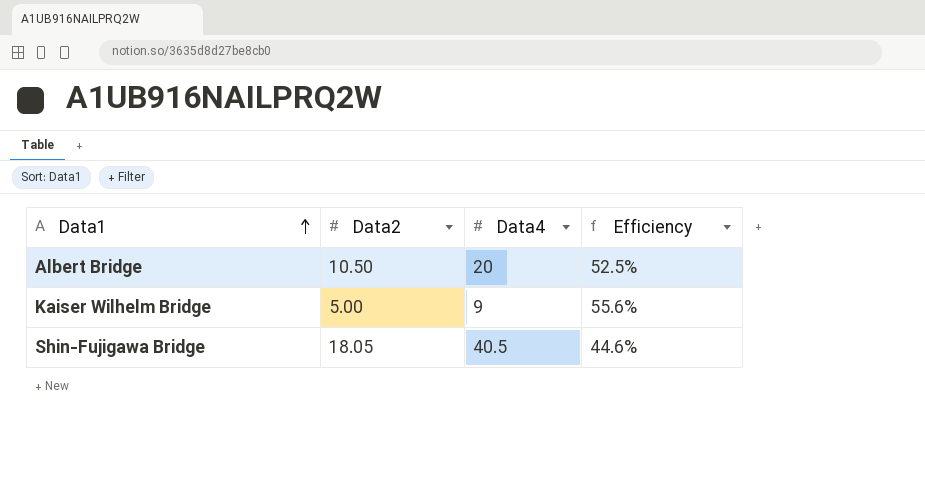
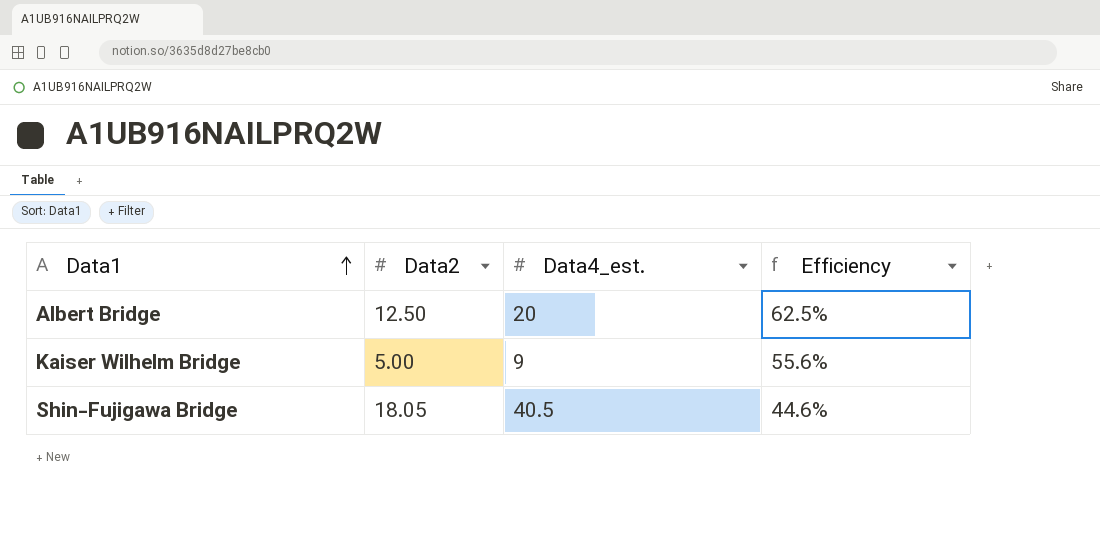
column name: Data4 -> Data4_est.
Albert Bridge | Data2: 10.50 -> 12.50
Albert Bridge | Efficiency: 52.5% -> 62.5%

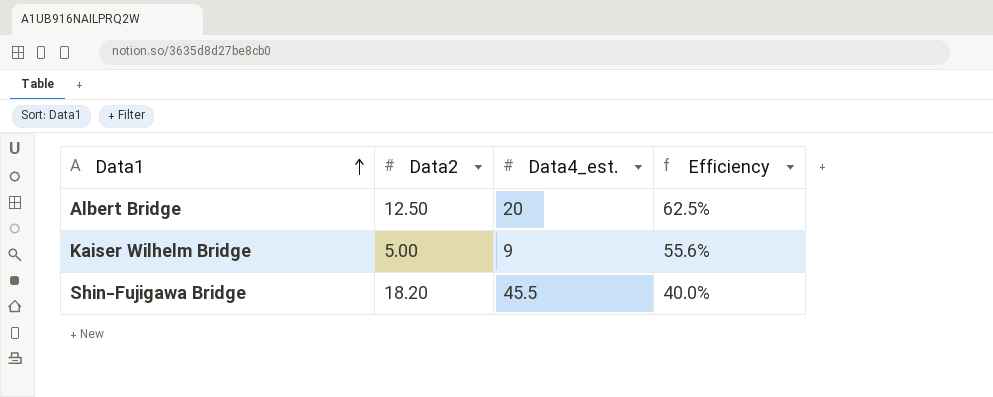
Shin-Fujigawa Bridge | Data2: 18.05 -> 18.20
Shin-Fujigawa Bridge | Data4_est.: 40.5 -> 45.5
Shin-Fujigawa Bridge | Efficiency: 44.6% -> 40.0%

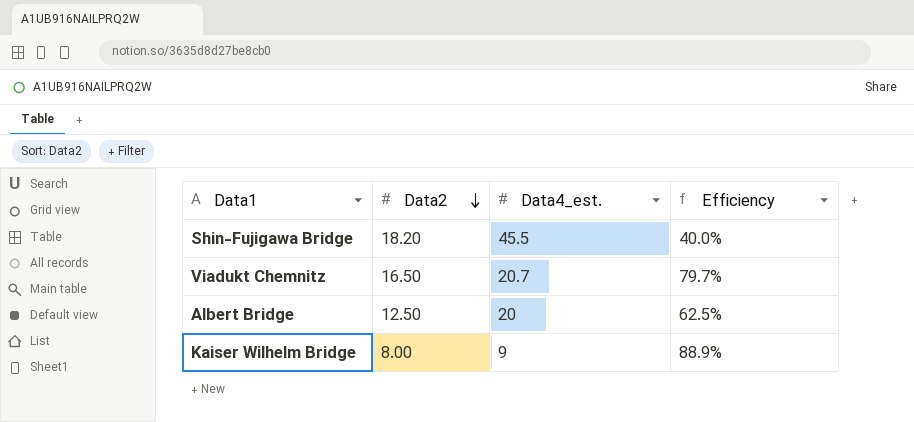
row order: Data1 ascending -> Data2 descending
row Viadukt Chemnitz: none -> 16.50 | 20.7 | 79.7%
Kaiser Wilhelm Bridge | Data2: 5.00 -> 8.00
Kaiser Wilhelm Bridge | Efficiency: 55.6% -> 88.9%

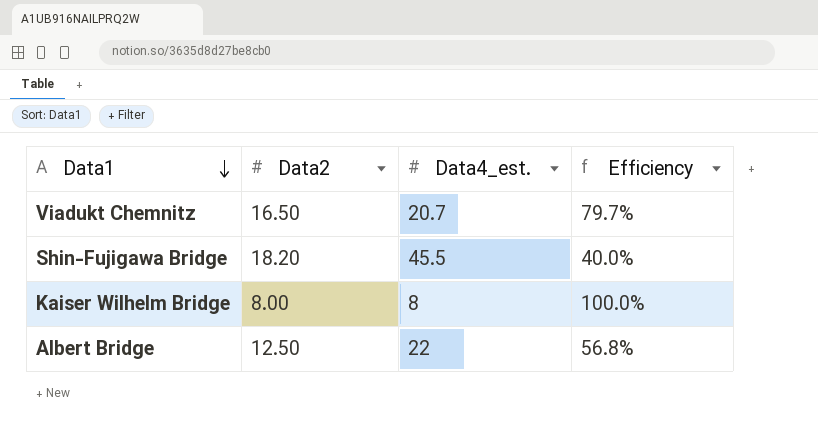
row order: Data2 descending -> Data1 descending
Kaiser Wilhelm Bridge | Data4_est.: 9 -> 8
Kaiser Wilhelm Bridge | Efficiency: 88.9% -> 100.0%
Albert Bridge | Data4_est.: 20 -> 22
Albert Bridge | Efficiency: 62.5% -> 56.8%

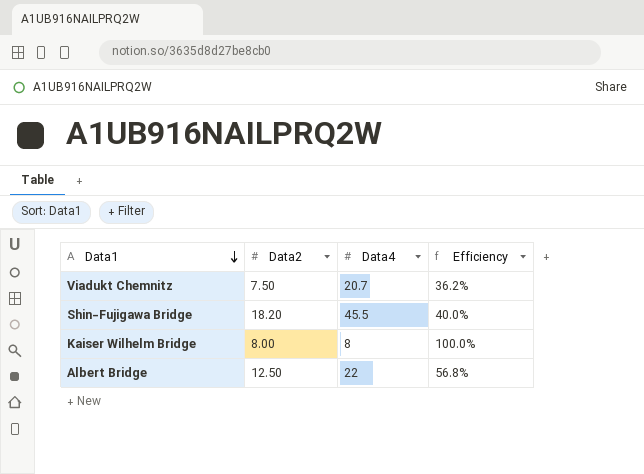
column name: Data4_est. -> Data4
Viadukt Chemnitz | Data2: 16.50 -> 7.50
Viadukt Chemnitz | Efficiency: 79.7% -> 36.2%

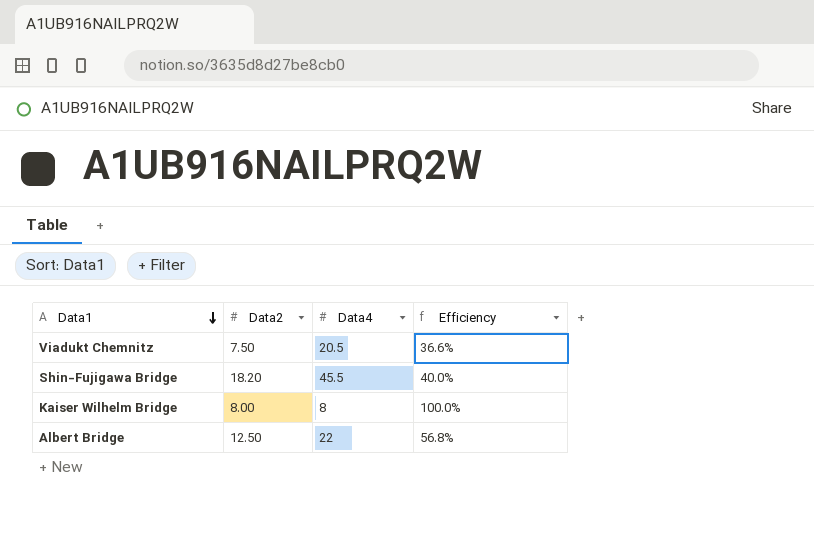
Viadukt Chemnitz | Data4: 20.7 -> 20.5
Viadukt Chemnitz | Efficiency: 36.2% -> 36.6%

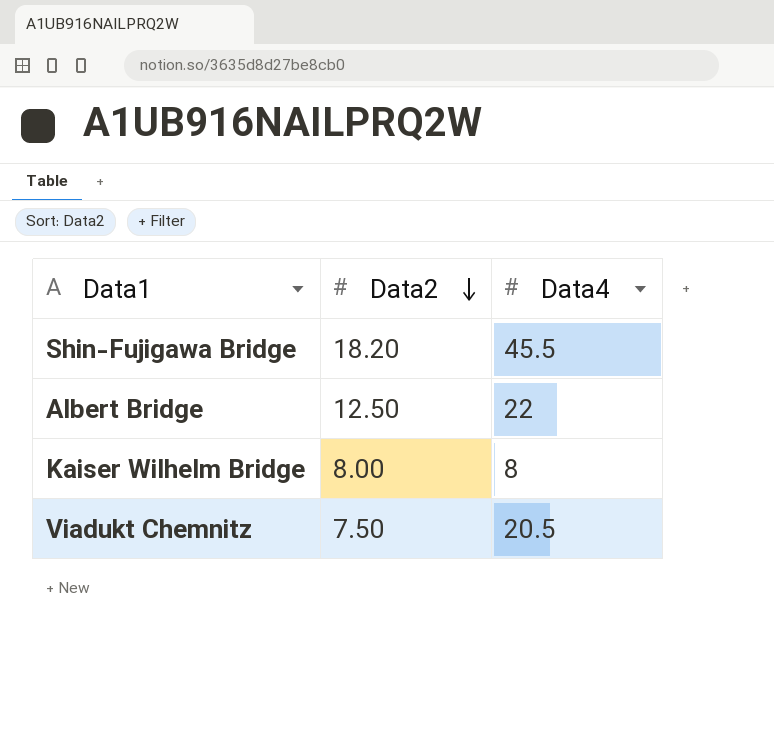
row order: Data1 descending -> Data2 descending
column Efficiency | formula: [Data2] / [Data4] -> none

